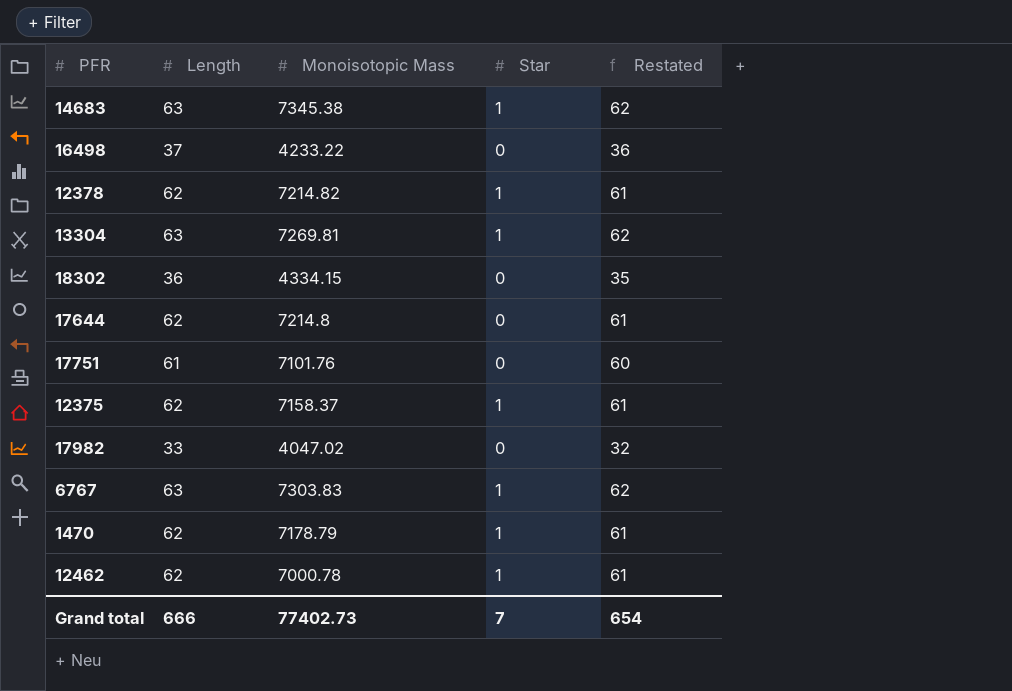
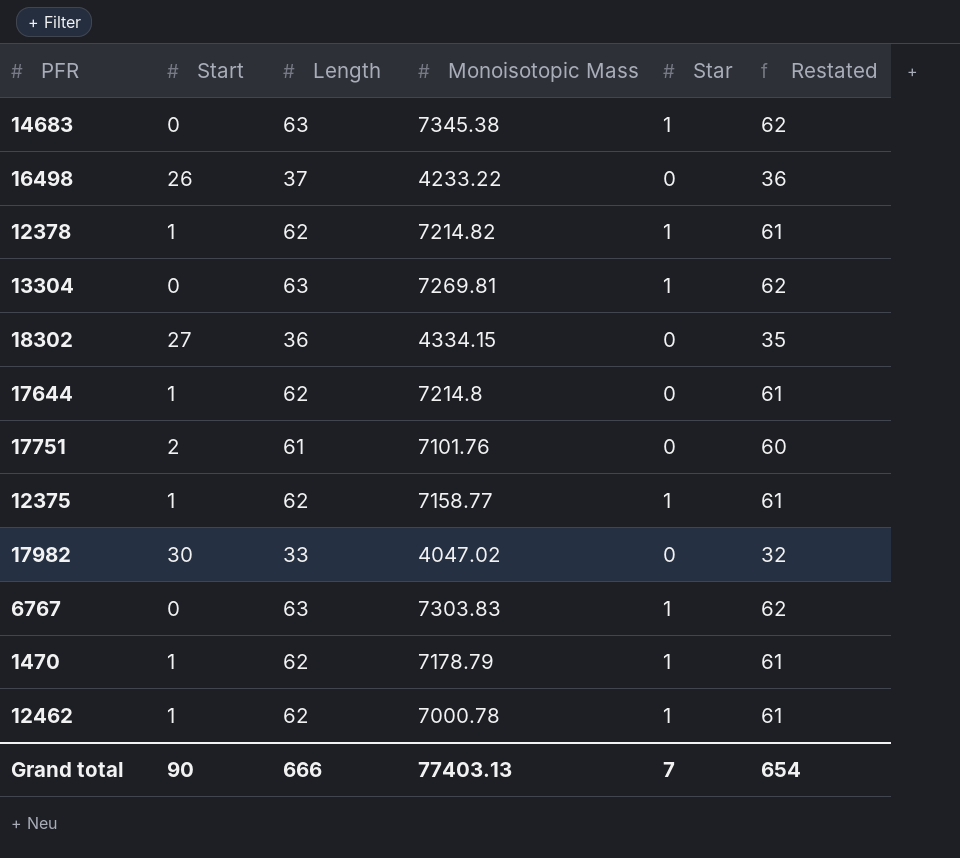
column Start | position: none -> 2
12375 | Monoisotopic Mass: 7158.37 -> 7158.77
Grand total | Monoisotopic Mass: 77402.73 -> 77403.13

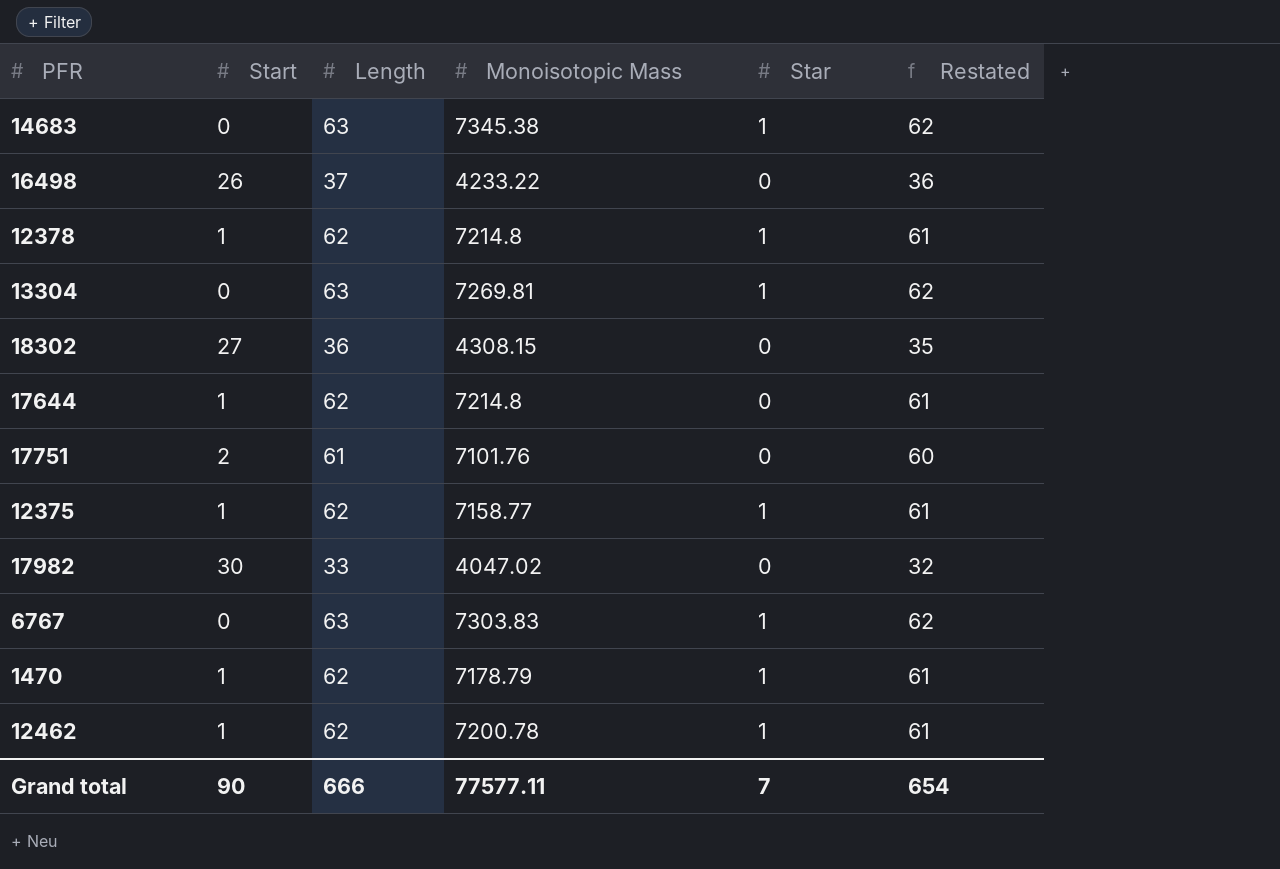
12378 | Monoisotopic Mass: 7214.82 -> 7214.8
18302 | Monoisotopic Mass: 4334.15 -> 4308.15
12462 | Monoisotopic Mass: 7000.78 -> 7200.78
Grand total | Monoisotopic Mass: 77403.13 -> 77577.11

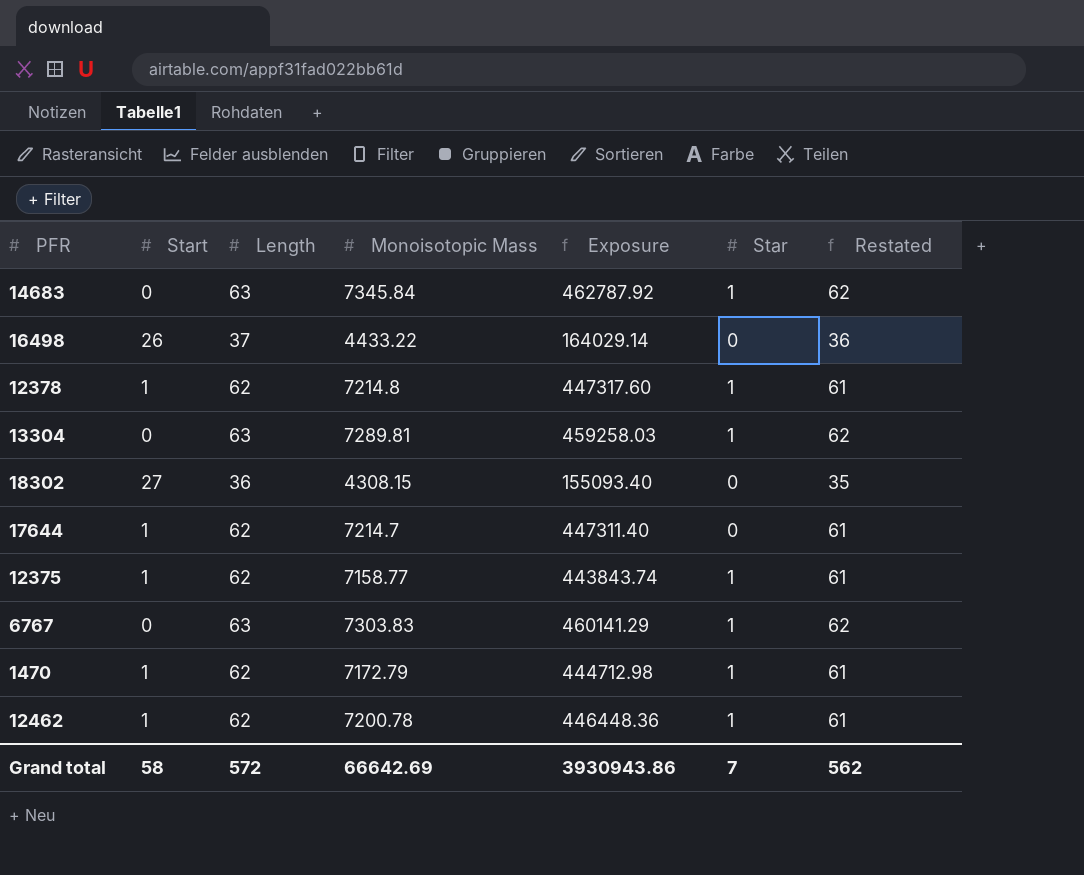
column Exposure | formula: none -> [Length] * [Monoisotopic Mass]
row 17751: 2 | 61 | 7101.76 | 0 | 60 -> none
row 17982: 30 | 33 | 4047.02 | 0 | 32 -> none
14683 | Monoisotopic Mass: 7345.38 -> 7345.84
16498 | Monoisotopic Mass: 4233.22 -> 4433.22
13304 | Monoisotopic Mass: 7269.81 -> 7289.81
17644 | Monoisotopic Mass: 7214.8 -> 7214.7
1470 | Monoisotopic Mass: 7178.79 -> 7172.79
Grand total | Start: 90 -> 58
Grand total | Length: 666 -> 572
Grand total | Monoisotopic Mass: 77577.11 -> 66642.69
Grand total | Restated: 654 -> 562

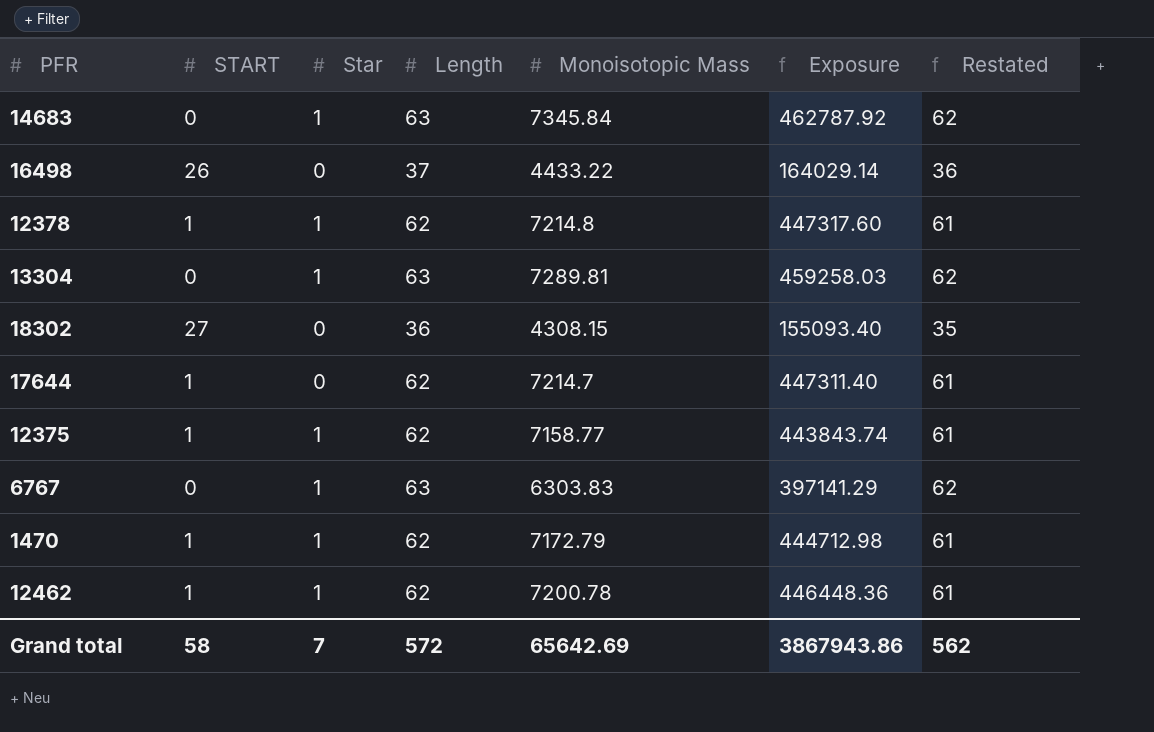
column name: Start -> START
column Star | position: 6 -> 3
6767 | Monoisotopic Mass: 7303.83 -> 6303.83
6767 | Exposure: 460141.29 -> 397141.29
Grand total | Monoisotopic Mass: 66642.69 -> 65642.69
Grand total | Exposure: 3930943.86 -> 3867943.86

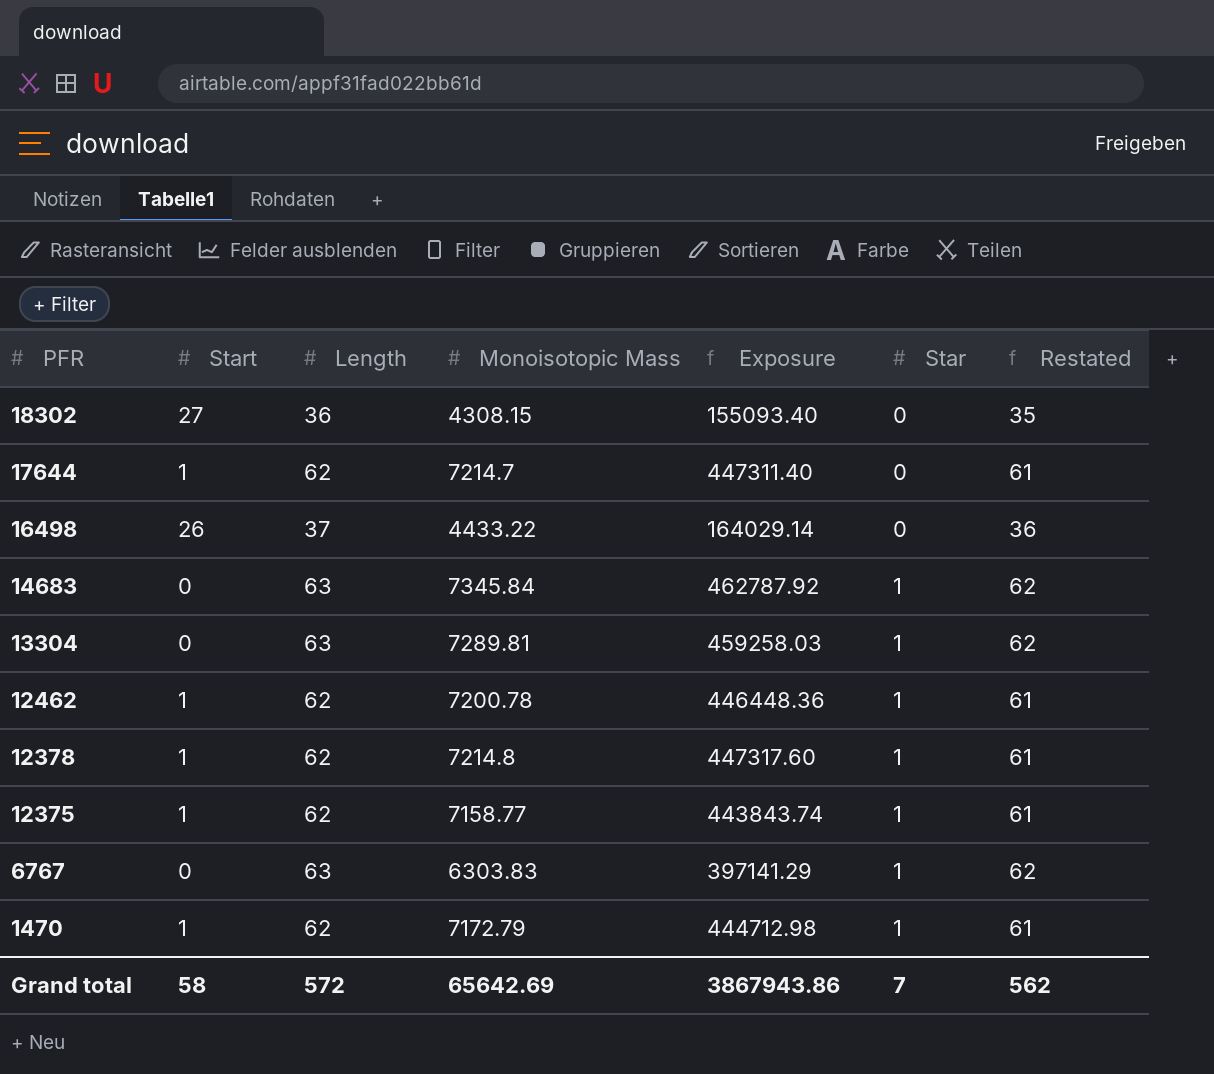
row order: none -> PFR descending
column name: START -> Start
column Star | position: 3 -> 6

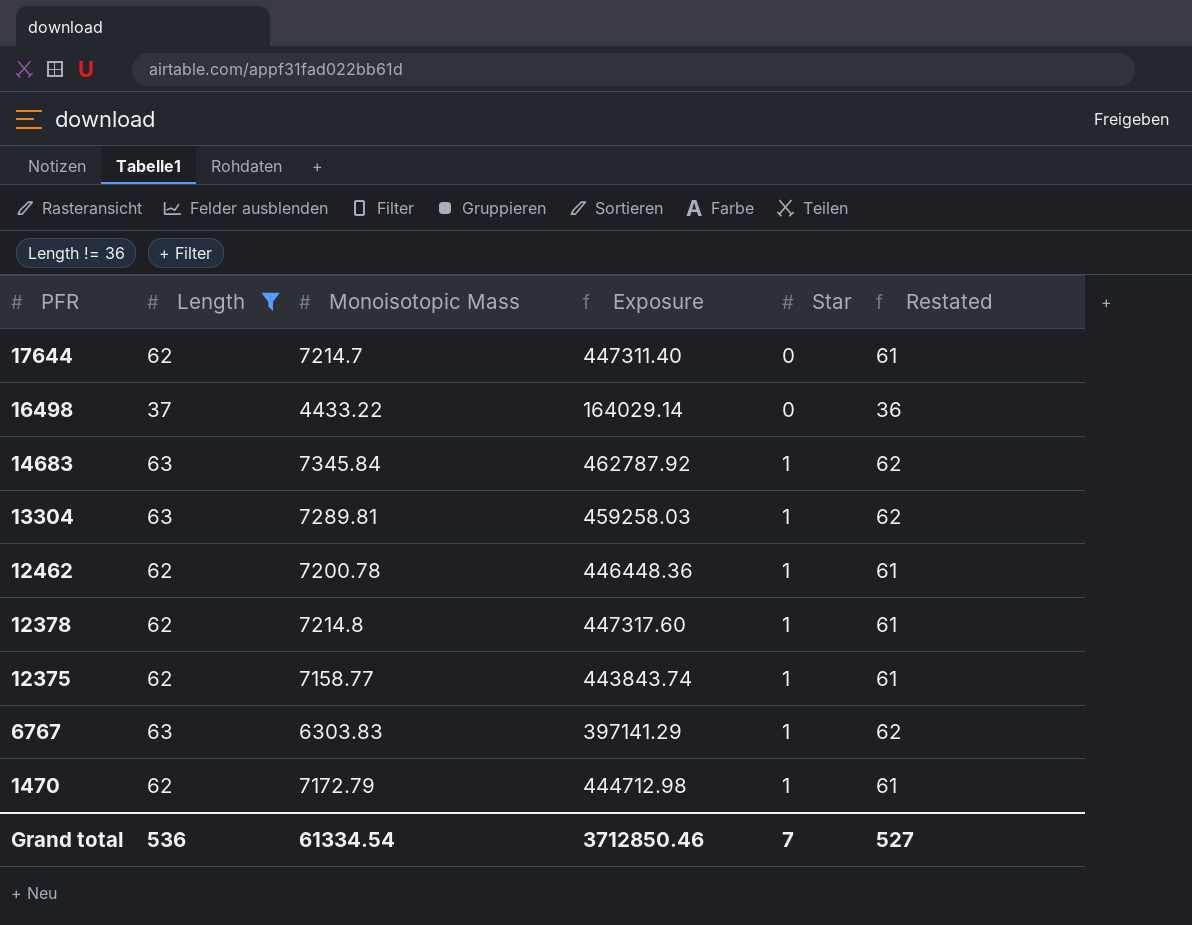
filter: none -> Length != 36
column Start | position: 2 -> none
Grand total | Length: 572 -> 536
Grand total | Monoisotopic Mass: 65642.69 -> 61334.54
Grand total | Exposure: 3867943.86 -> 3712850.46
Grand total | Restated: 562 -> 527

